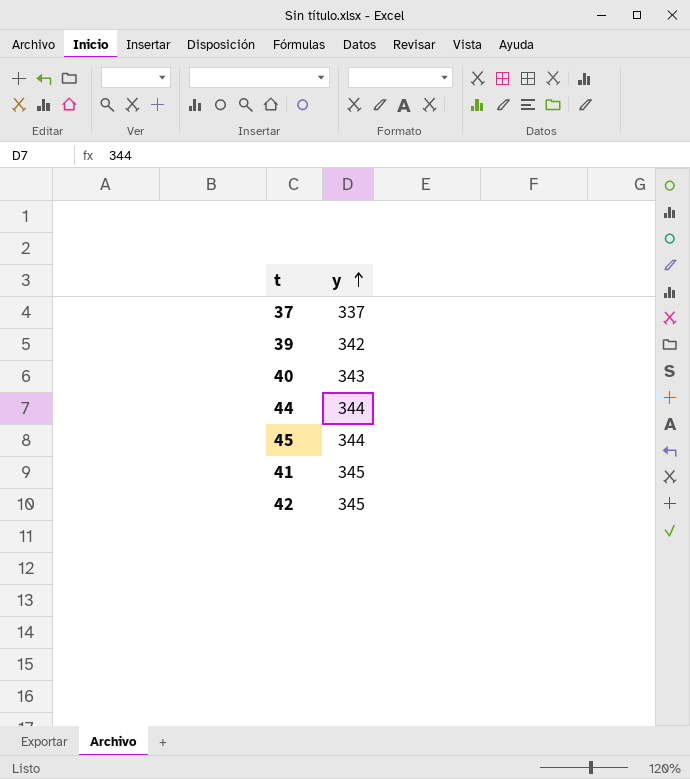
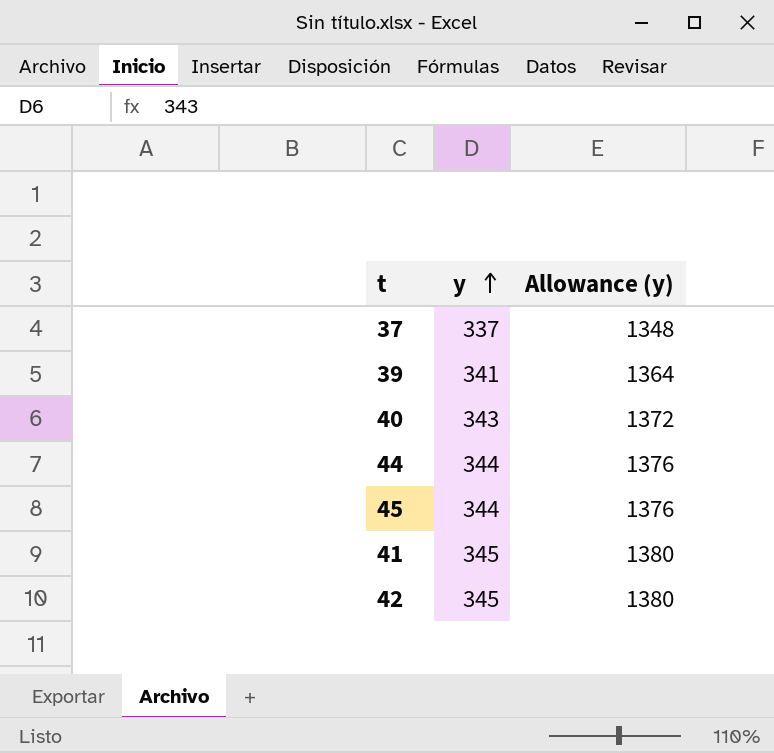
column Allowance (y) | formula: none -> [y] * 4
39 | y: 342 -> 341

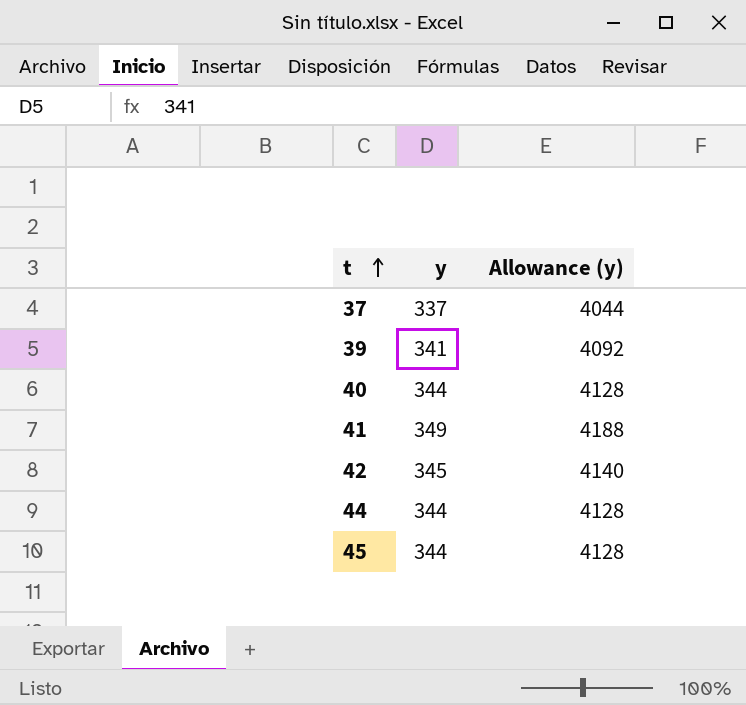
row order: y ascending -> t ascending
column Allowance (y) | formula: [y] * 4 -> [y] * 12
40 | y: 343 -> 344
41 | y: 345 -> 349

